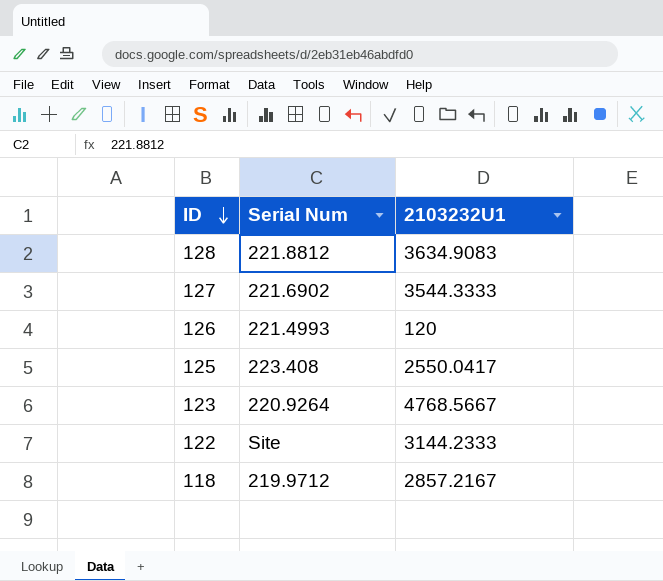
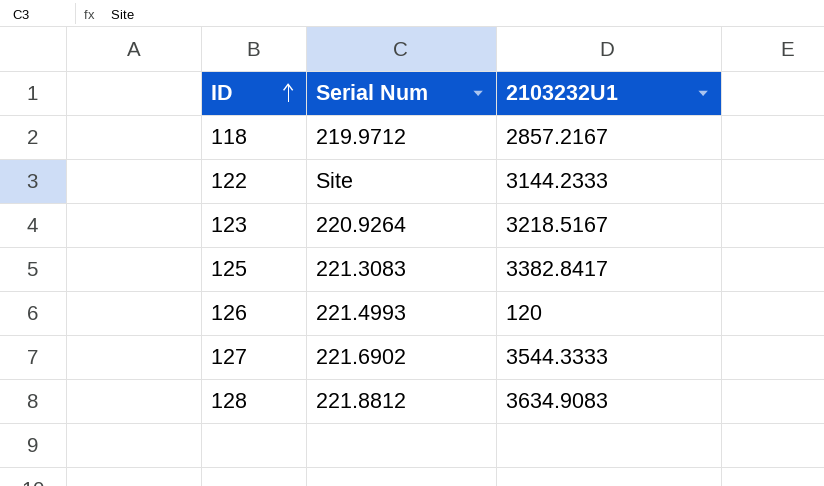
row order: ID descending -> ID ascending
123 | 2103232U1: 4768.5667 -> 3218.5167
125 | Serial Num: 223.408 -> 221.3083
125 | 2103232U1: 2550.0417 -> 3382.8417

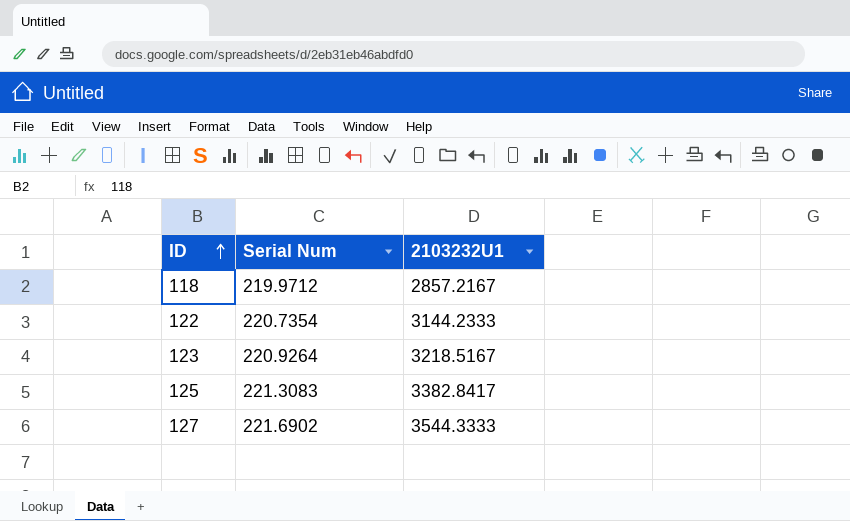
row 126: 221.4993 | 120 -> none
row 128: 221.8812 | 3634.9083 -> none
122 | Serial Num: Site -> 220.7354

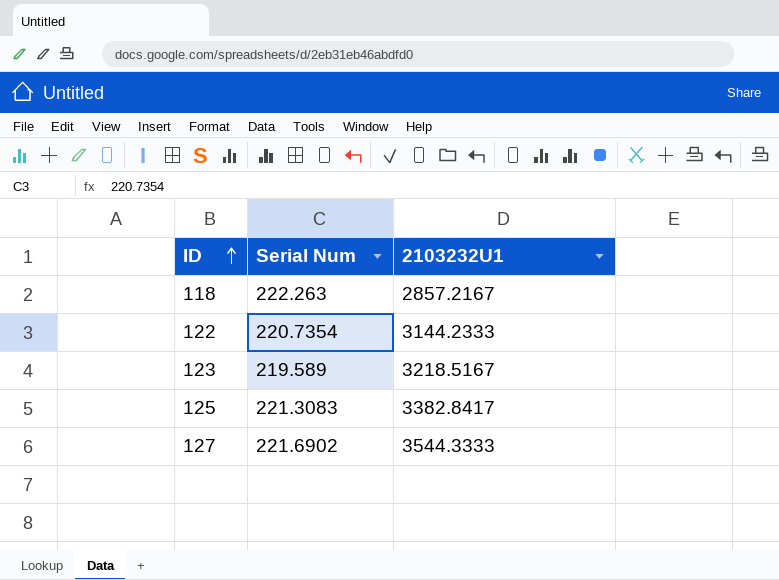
118 | Serial Num: 219.9712 -> 222.263
123 | Serial Num: 220.9264 -> 219.589

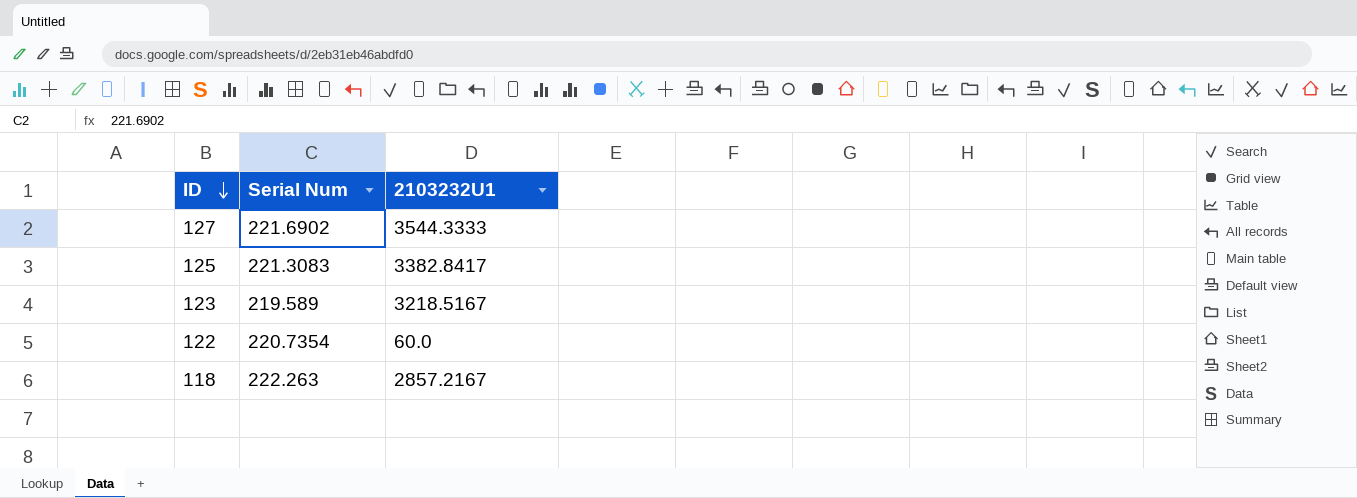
row order: ID ascending -> ID descending
122 | 2103232U1: 3144.2333 -> 60.0

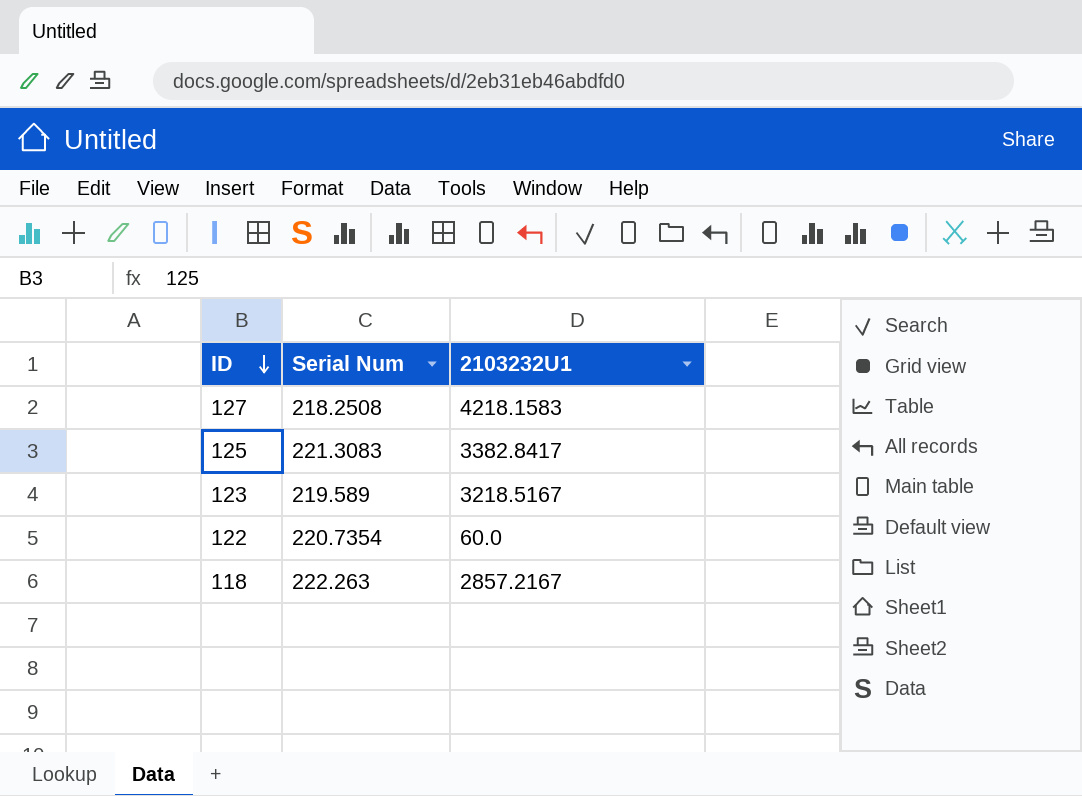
127 | Serial Num: 221.6902 -> 218.2508
127 | 2103232U1: 3544.3333 -> 4218.1583

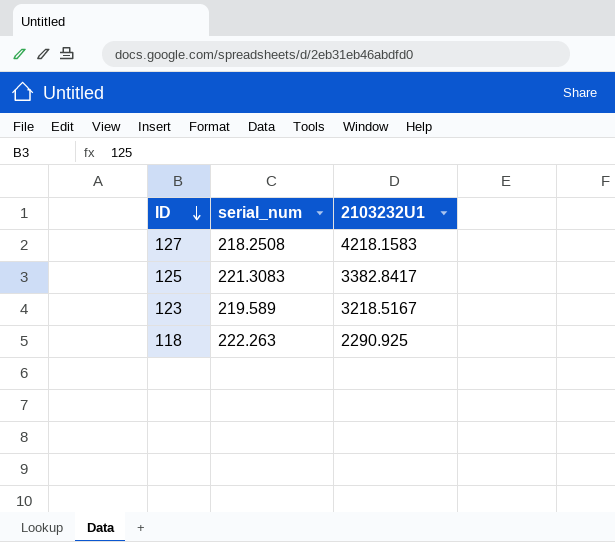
column name: Serial Num -> serial_num
row 122: 220.7354 | 60.0 -> none
118 | 2103232U1: 2857.2167 -> 2290.925

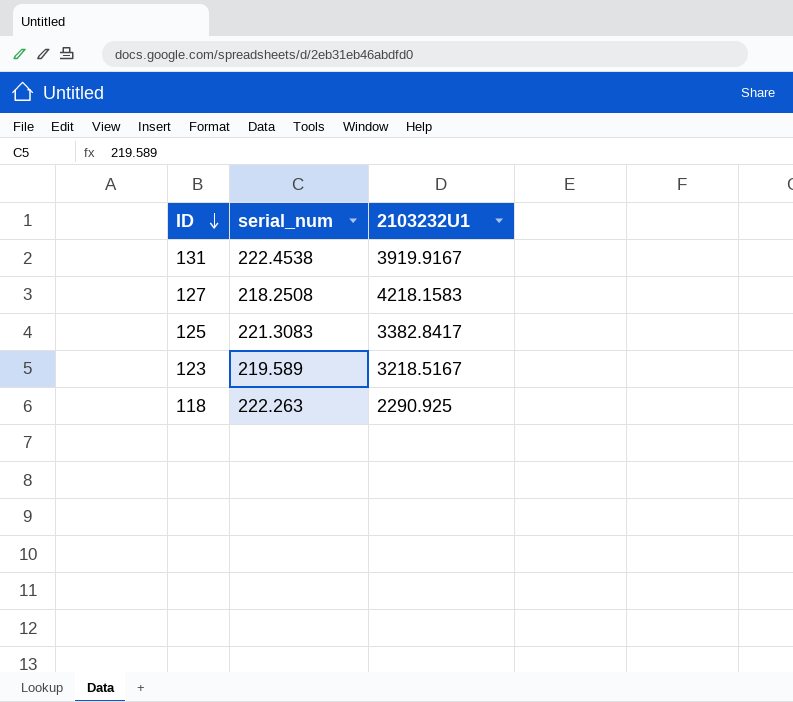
row 131: none -> 222.4538 | 3919.9167

